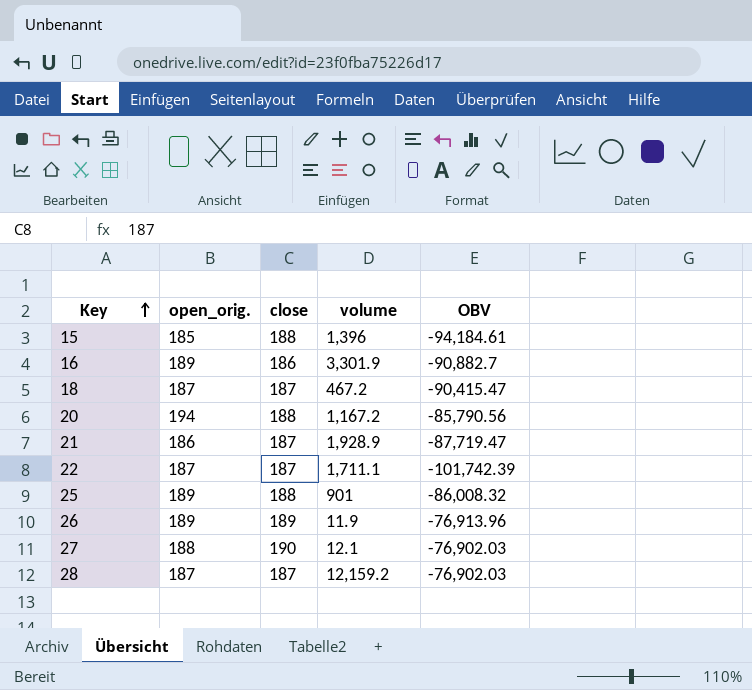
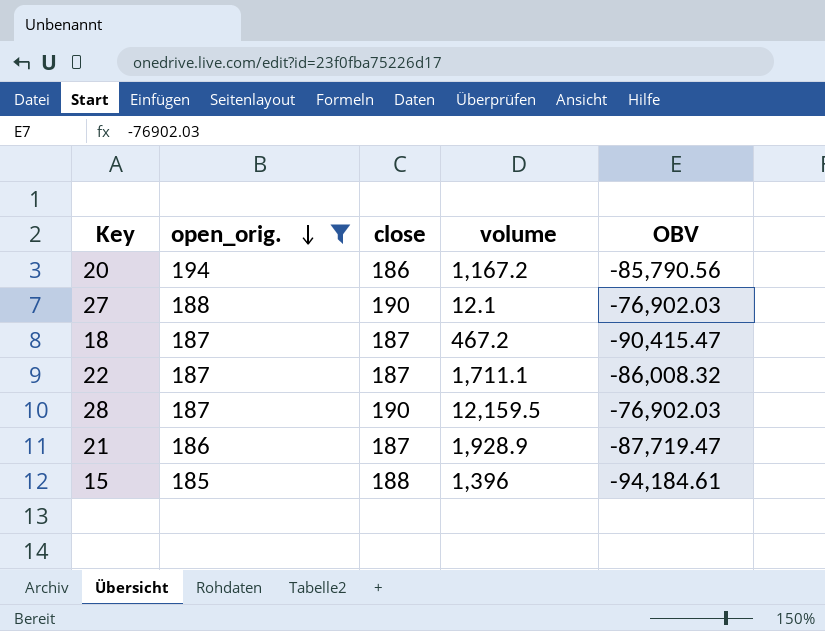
filter: none -> open_orig. != 189
row order: Key ascending -> open_orig. descending
20 | close: 188 -> 186
22 | OBV: -101,742.39 -> -86,008.32
28 | close: 187 -> 190
28 | volume: 12,159.2 -> 12,159.5

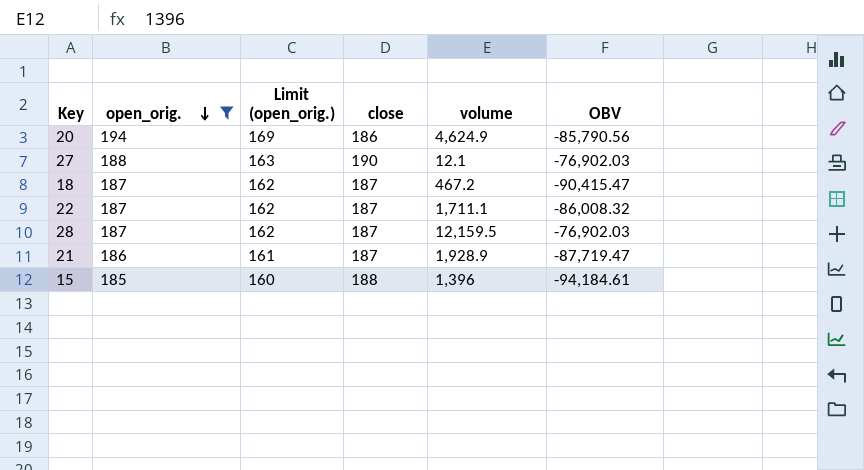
column Limit (open_orig.) | formula: none -> [open_orig.] - 25
20 | volume: 1,167.2 -> 4,624.9
28 | close: 190 -> 187

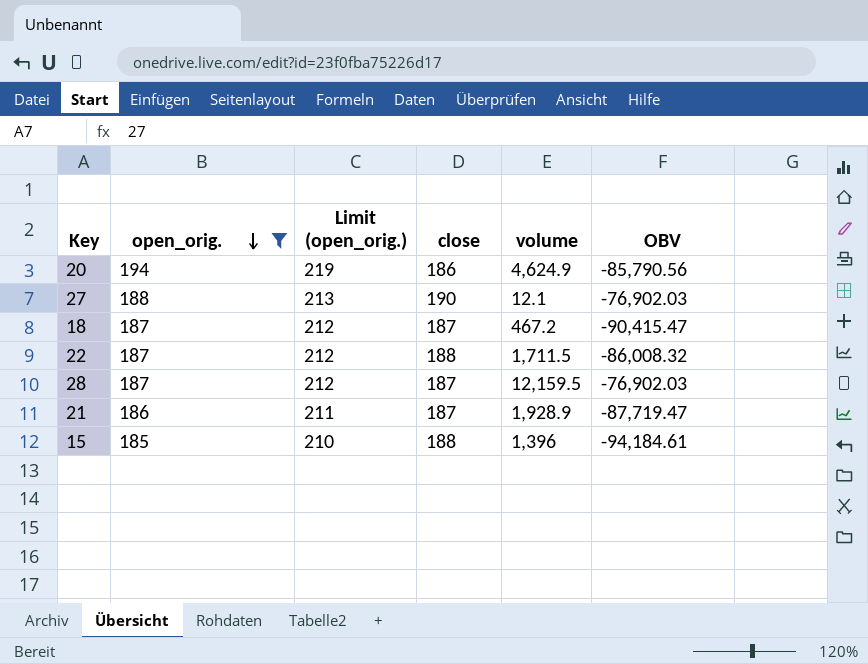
column Limit (open_orig.) | formula: [open_orig.] - 25 -> [open_orig.] + 25
22 | close: 187 -> 188
22 | volume: 1,711.1 -> 1,711.5

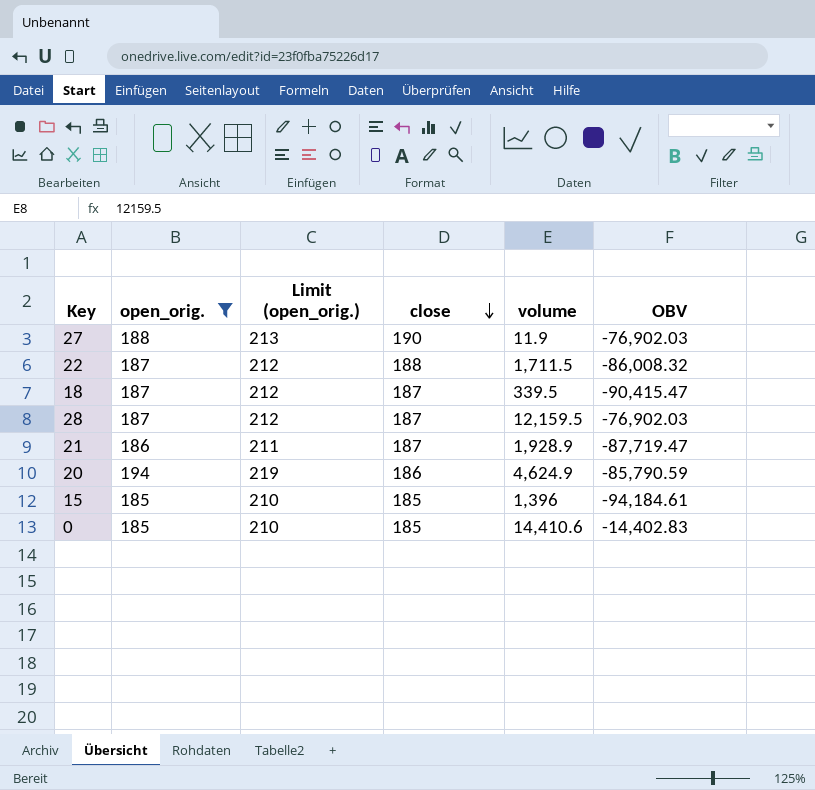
row order: open_orig. descending -> close descending
27 | volume: 12.1 -> 11.9
18 | volume: 467.2 -> 339.5
20 | OBV: -85,790.56 -> -85,790.59
15 | close: 188 -> 185
row 0: none -> 185 | 210 | 185 | 14,410.6 | -14,402.83

